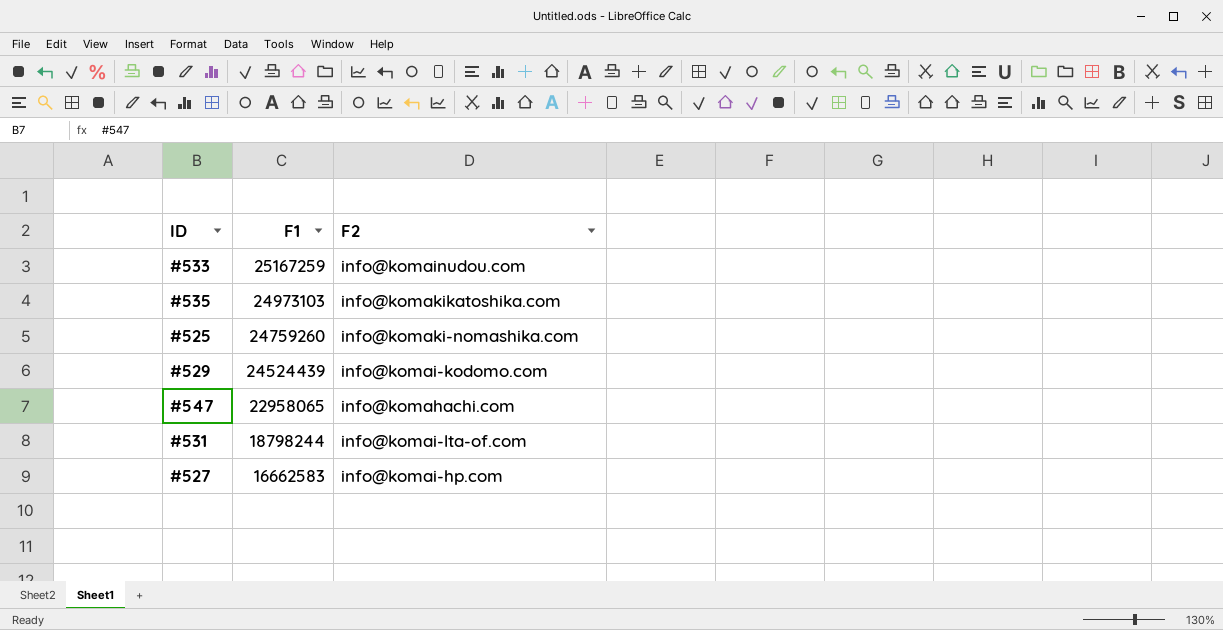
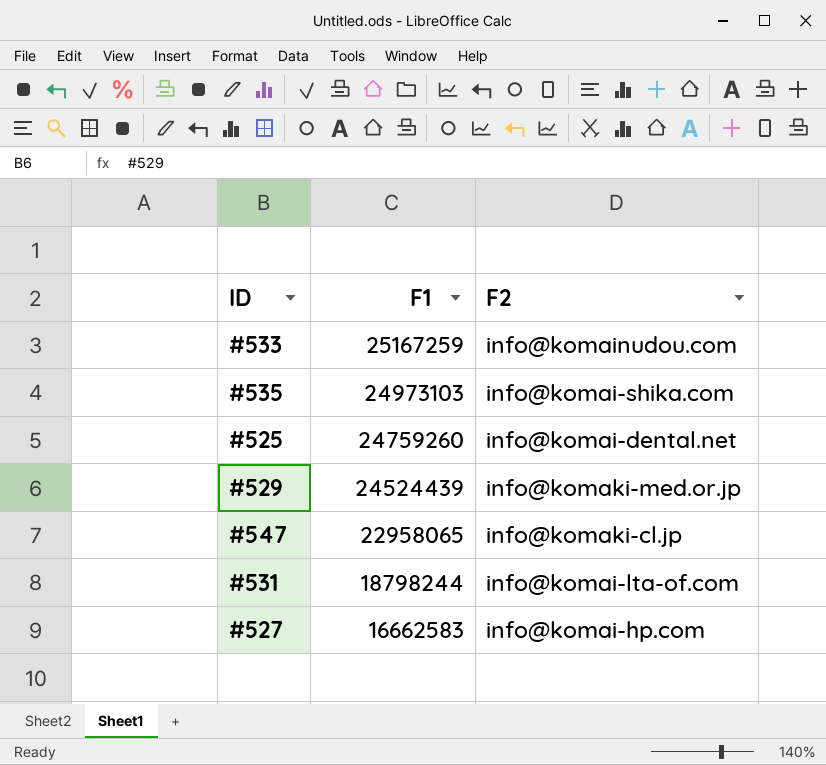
#535 | F2: info@komakikatoshika.com -> info@komai-shika.com
#525 | F2: info@komaki-nomashika.com -> info@komai-dental.net
#529 | F2: info@komai-kodomo.com -> info@komaki-med.or.jp
#547 | F2: info@komahachi.com -> info@komaki-cl.jp

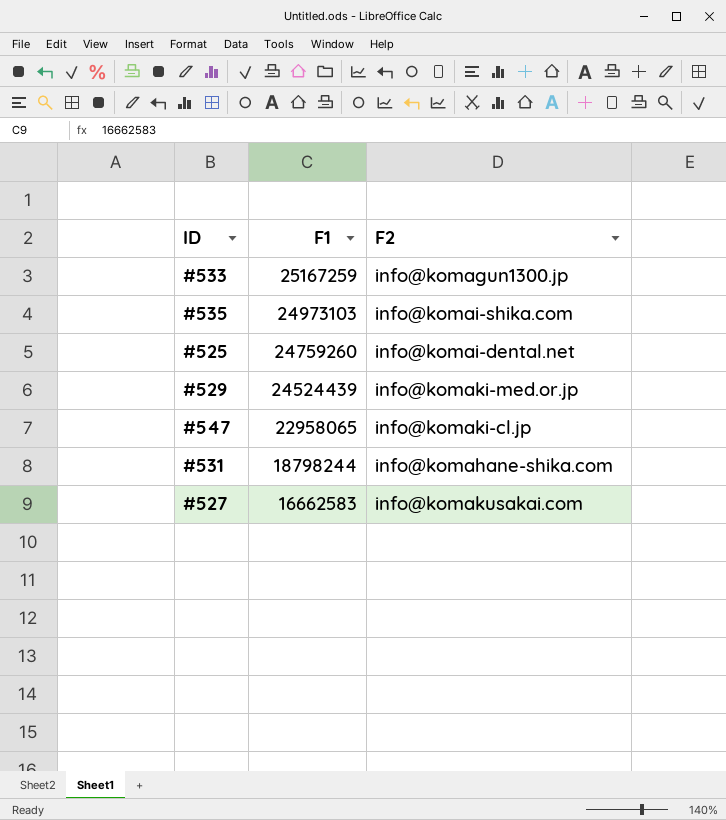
#533 | F2: info@komainudou.com -> info@komagun1300.jp
#531 | F2: info@komai-lta-of.com -> info@komahane-shika.com
#527 | F2: info@komai-hp.com -> info@komakusakai.com

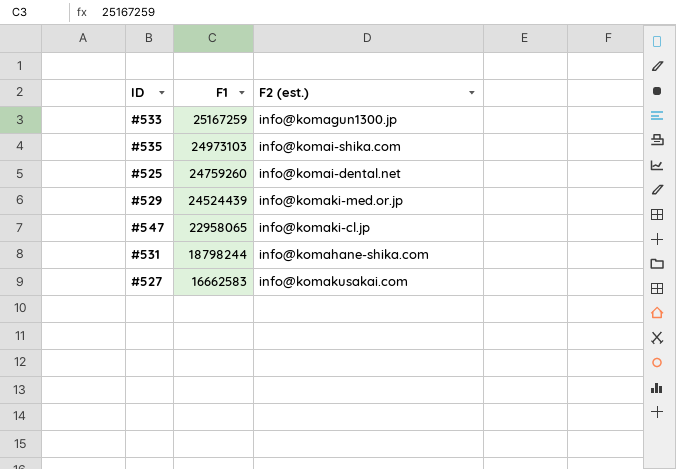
column name: F2 -> F2 (est.)

